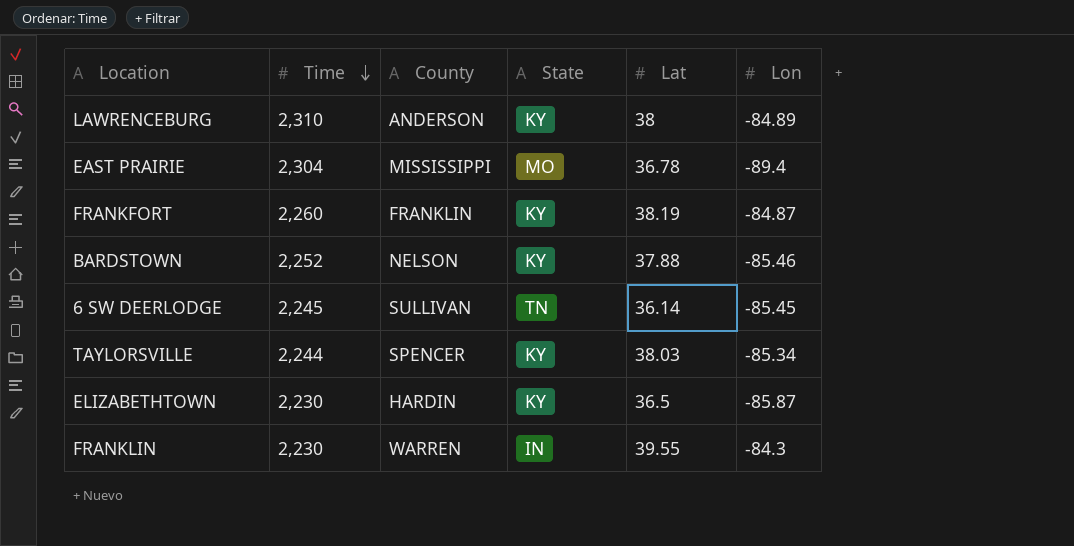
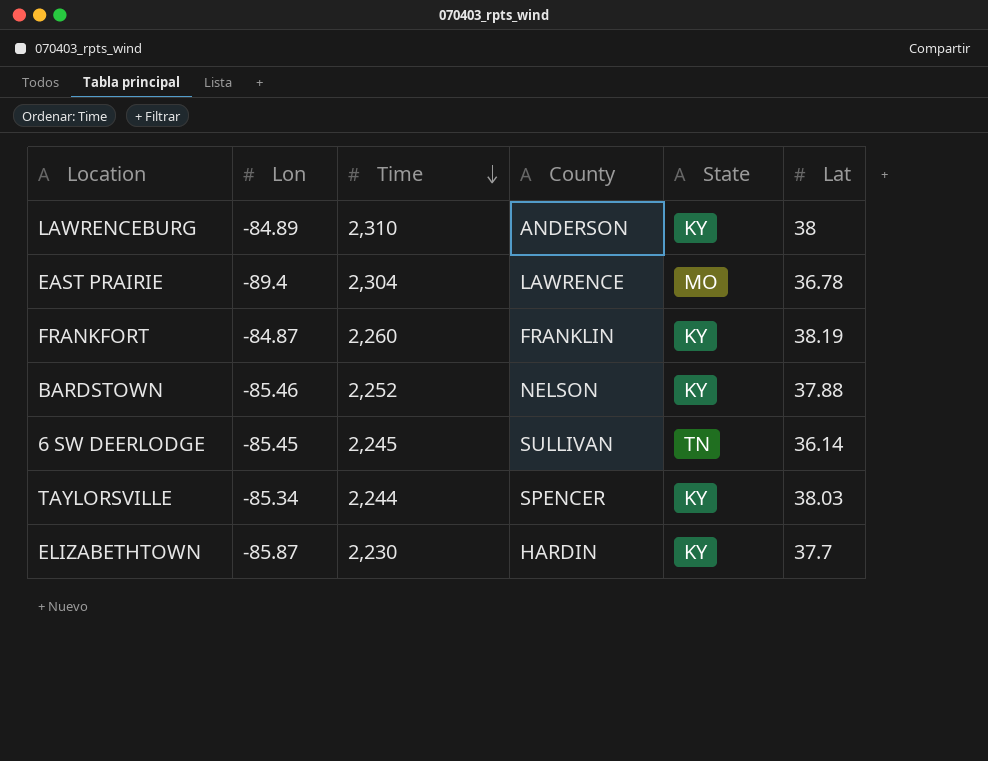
column Lon | position: 6 -> 2
row FRANKLIN: 2,230 | WARREN | IN | 39.55 | -84.3 -> none
EAST PRAIRIE | County: MISSISSIPPI -> LAWRENCE
ELIZABETHTOWN | Lat: 36.5 -> 37.7

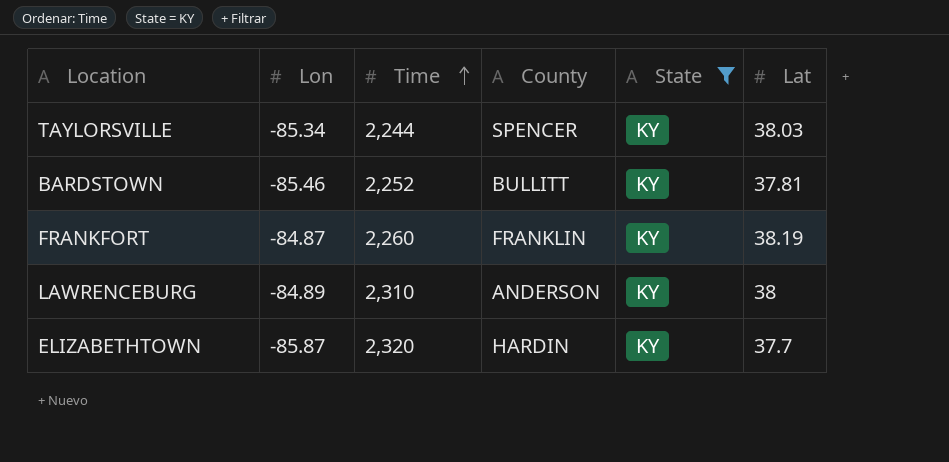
filter: none -> State = KY
row order: Time descending -> Time ascending
BARDSTOWN | County: NELSON -> BULLITT
BARDSTOWN | Lat: 37.88 -> 37.81
ELIZABETHTOWN | Time: 2,230 -> 2,320

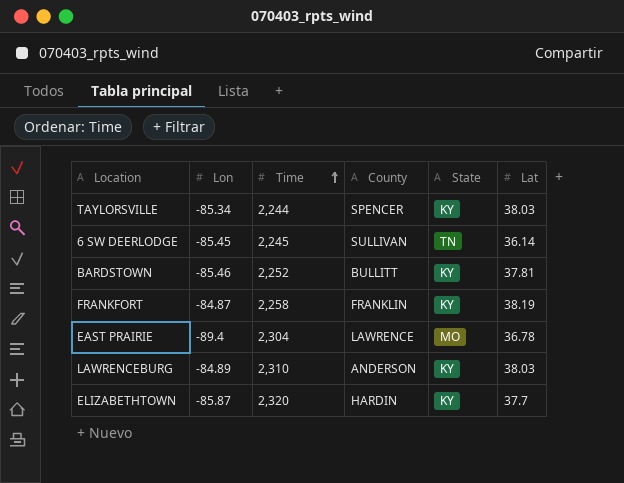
filter: State = KY -> none
FRANKFORT | Time: 2,260 -> 2,258
LAWRENCEBURG | Lat: 38 -> 38.03

